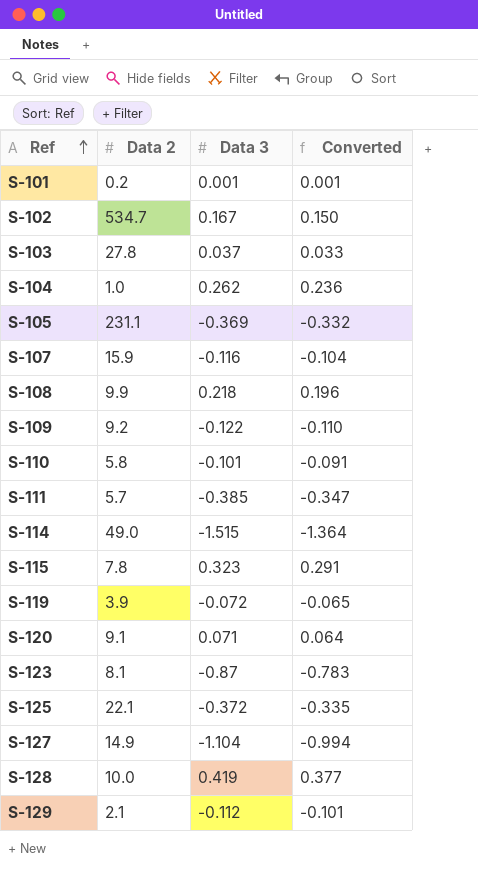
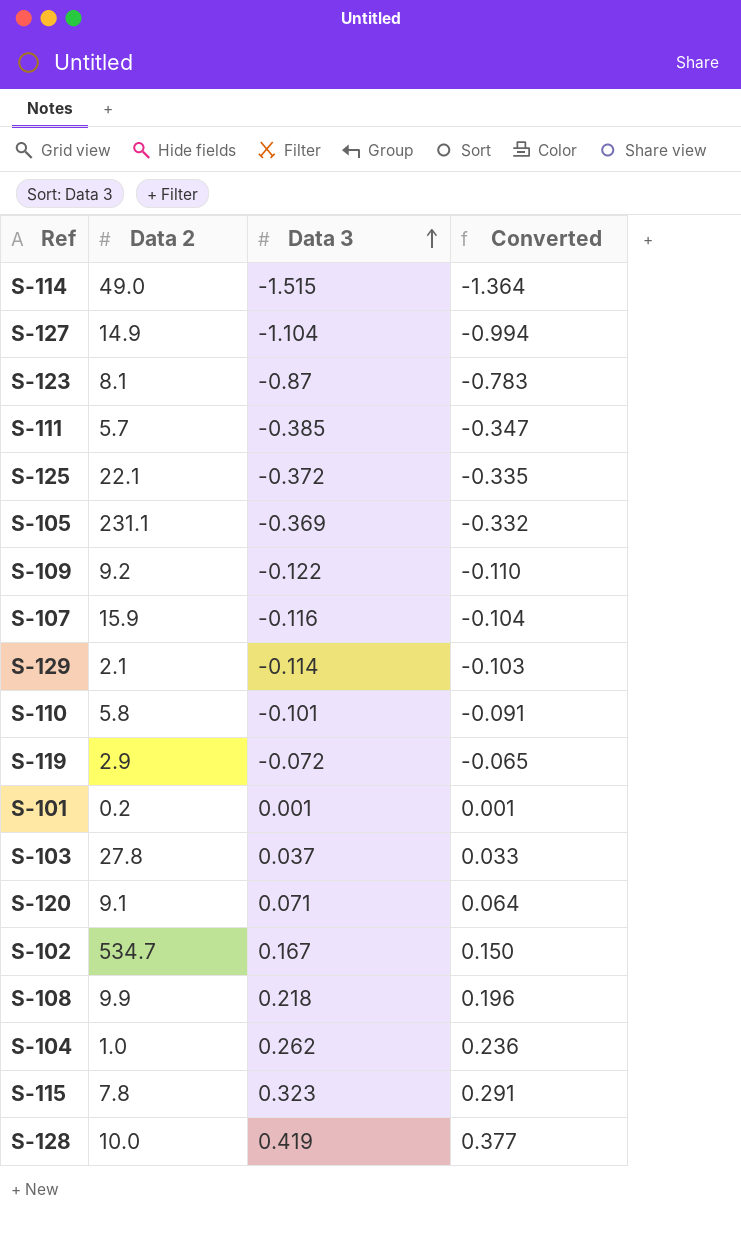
row order: Ref ascending -> Data 3 ascending
S-129 | Data 3: -0.112 -> -0.114
S-129 | Converted: -0.101 -> -0.103
S-119 | Data 2: 3.9 -> 2.9

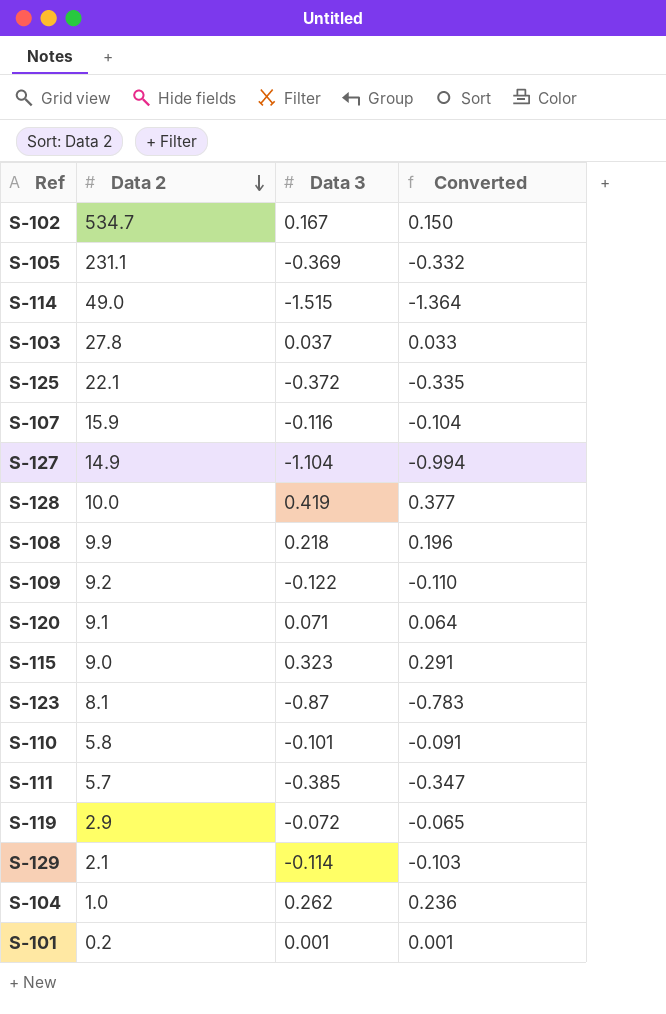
row order: Data 3 ascending -> Data 2 descending
S-115 | Data 2: 7.8 -> 9.0

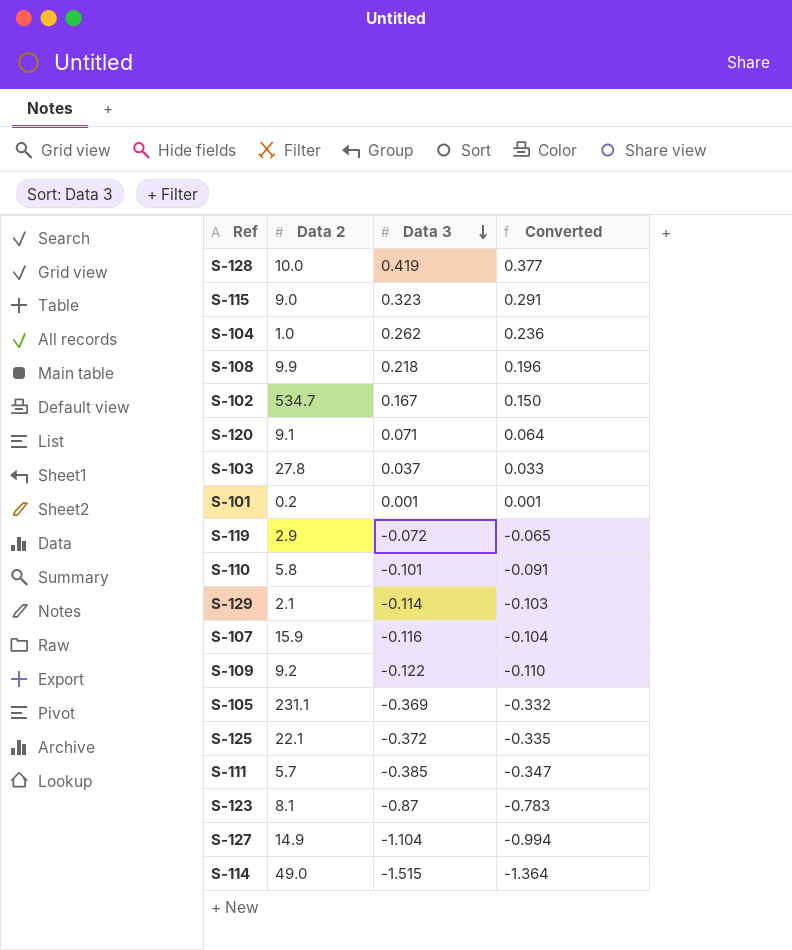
row order: Data 2 descending -> Data 3 descending

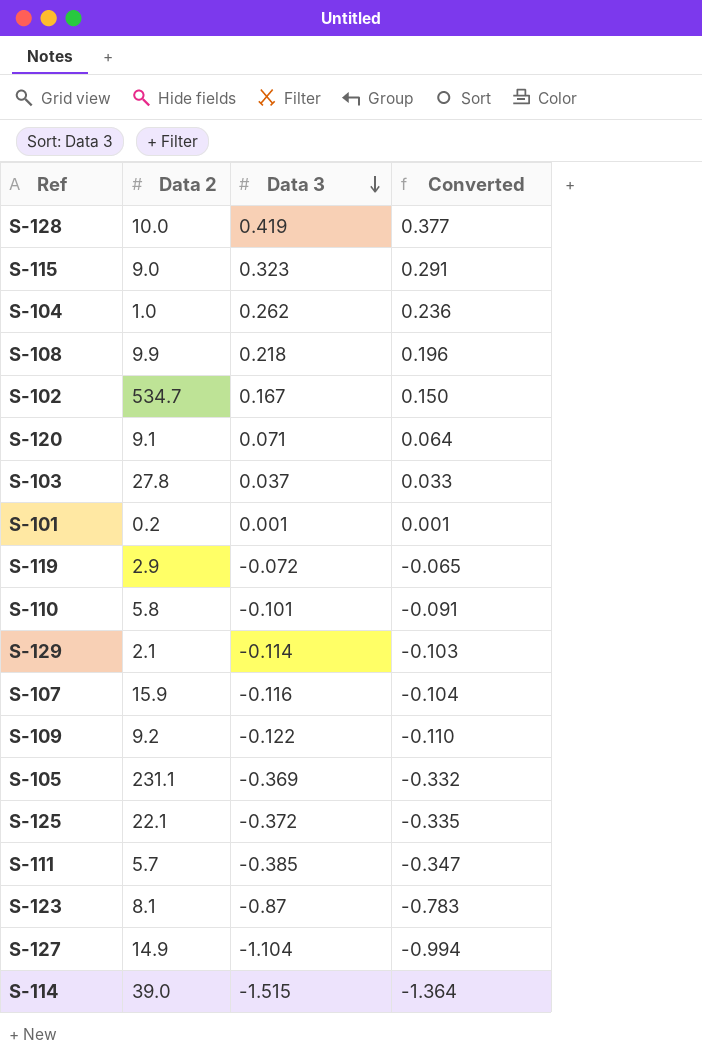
S-114 | Data 2: 49.0 -> 39.0

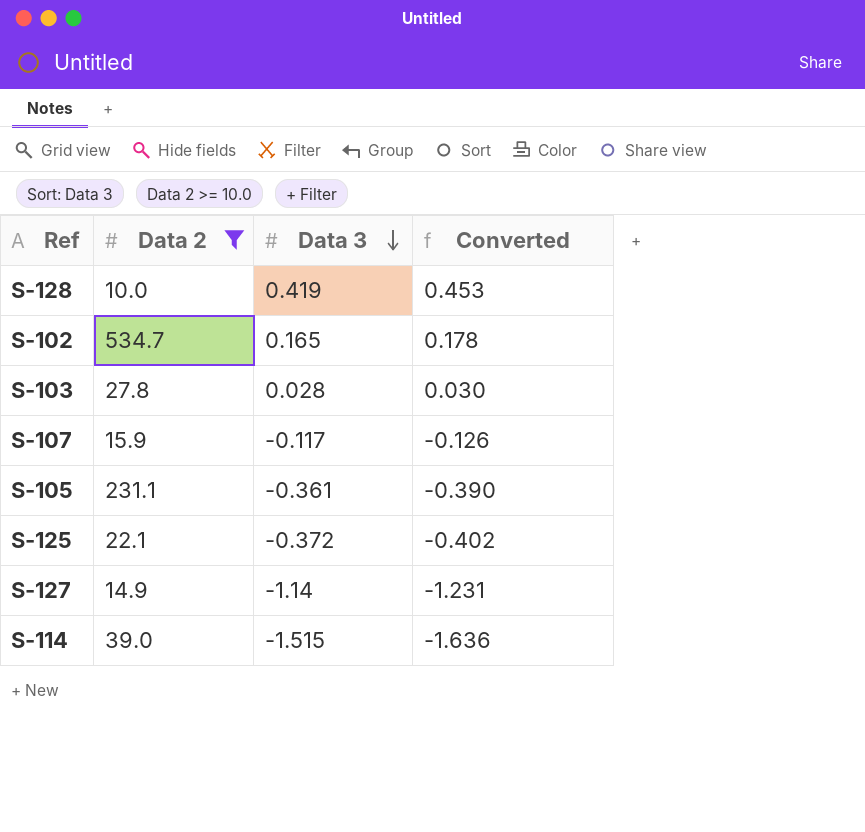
filter: none -> Data 2 >= 10.0
column Converted | formula: [Data 3] * 0.9 -> [Data 3] * 1.08
S-102 | Data 3: 0.167 -> 0.165
S-103 | Data 3: 0.037 -> 0.028
S-107 | Data 3: -0.116 -> -0.117
S-105 | Data 3: -0.369 -> -0.361
S-127 | Data 3: -1.104 -> -1.14

